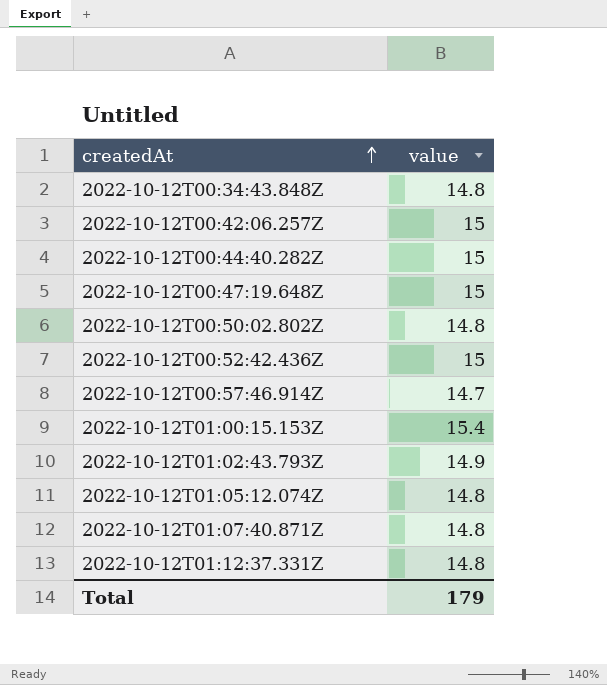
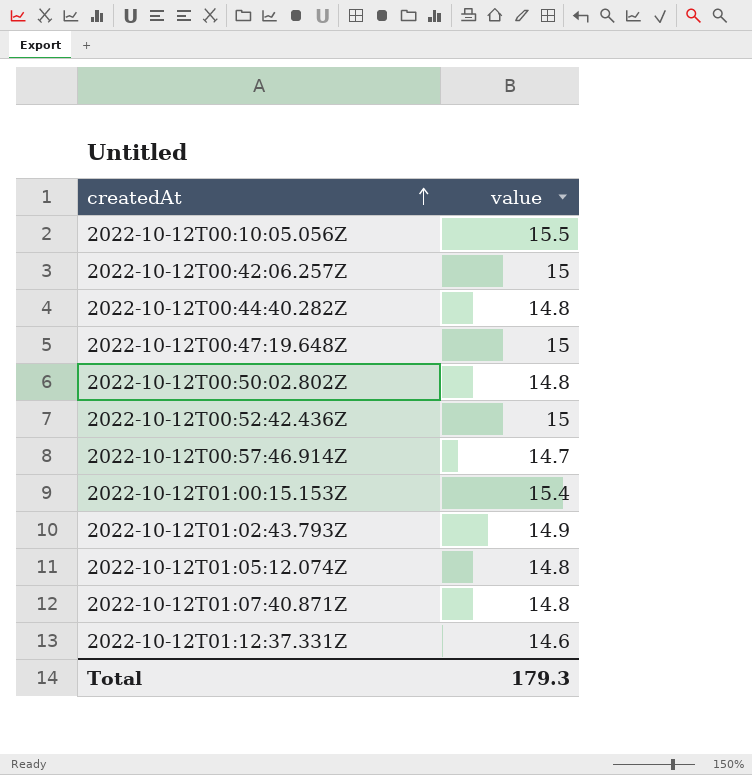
row 2022-10-12T00:34:43.848Z: 14.8 -> none
row 2022-10-12T00:10:05.056Z: none -> 15.5
2022-10-12T00:44:40.282Z | value: 15 -> 14.8
2022-10-12T01:12:37.331Z | value: 14.8 -> 14.6
Total | value: 179 -> 179.3

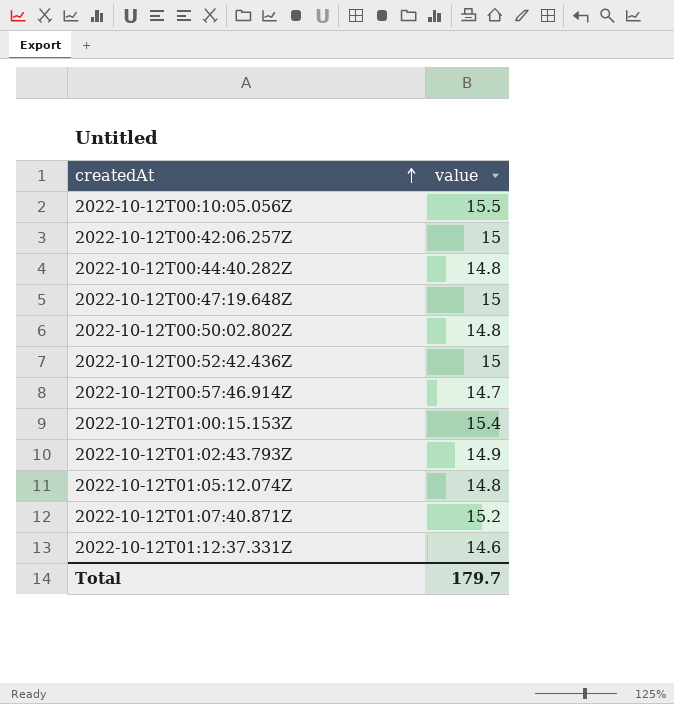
2022-10-12T01:07:40.871Z | value: 14.8 -> 15.2
Total | value: 179.3 -> 179.7

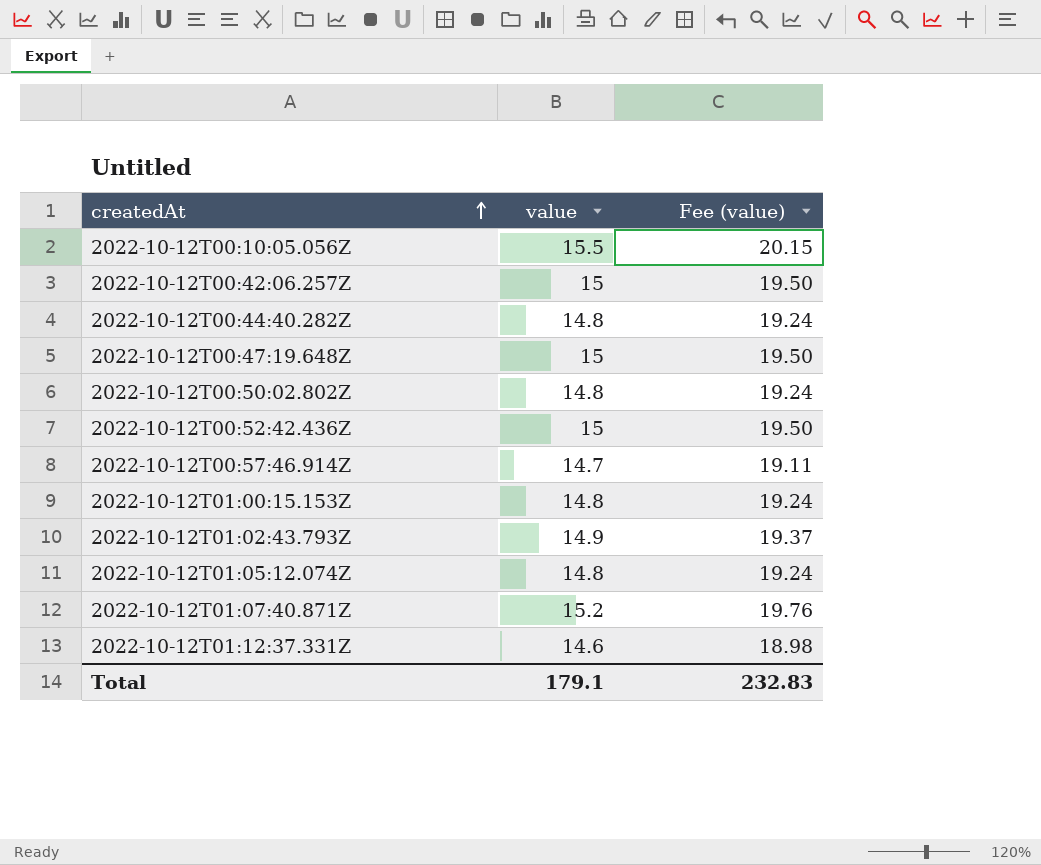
column Fee (value) | formula: none -> [value] * 1.3
2022-10-12T01:00:15.153Z | value: 15.4 -> 14.8
Total | value: 179.7 -> 179.1

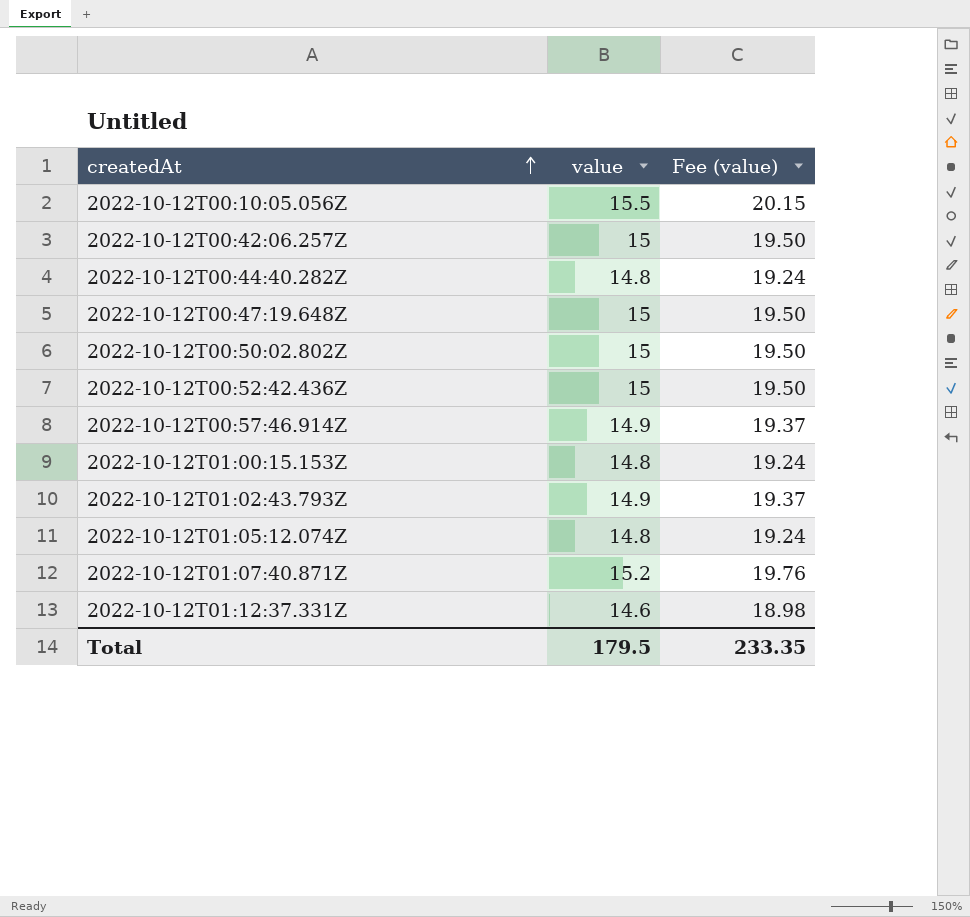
2022-10-12T00:50:02.802Z | value: 14.8 -> 15
2022-10-12T00:50:02.802Z | Fee (value): 19.24 -> 19.50
2022-10-12T00:57:46.914Z | value: 14.7 -> 14.9
2022-10-12T00:57:46.914Z | Fee (value): 19.11 -> 19.37
Total | value: 179.1 -> 179.5
Total | Fee (value): 232.83 -> 233.35

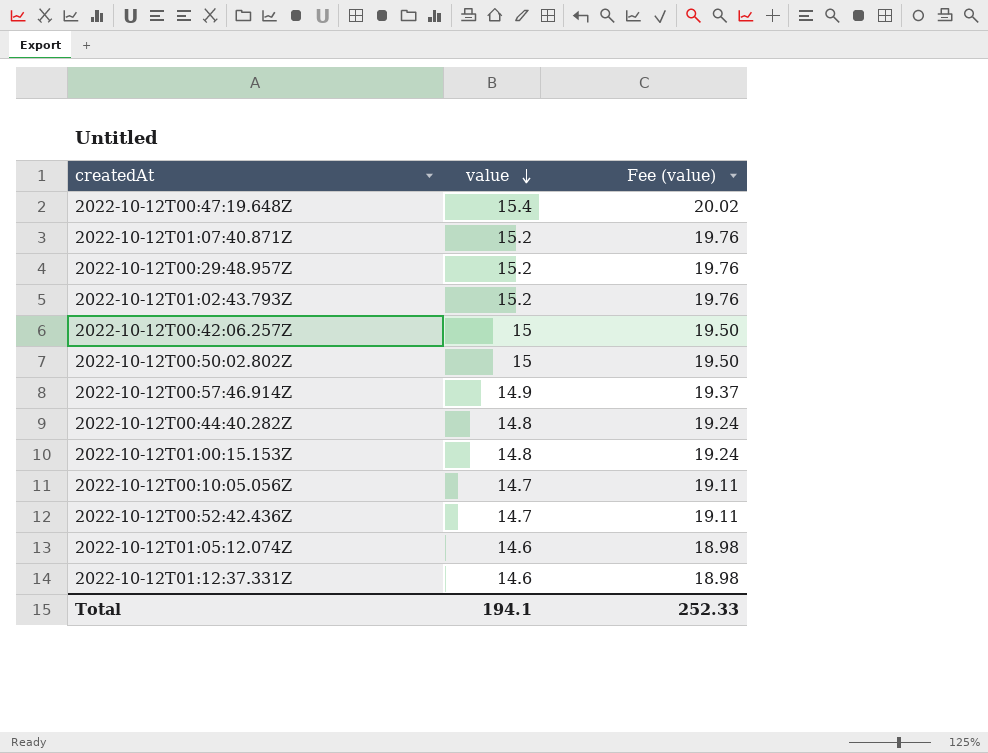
row order: createdAt ascending -> value descending
2022-10-12T00:47:19.648Z | value: 15 -> 15.4
2022-10-12T00:47:19.648Z | Fee (value): 19.50 -> 20.02
row 2022-10-12T00:29:48.957Z: none -> 15.2 | 19.76
2022-10-12T01:02:43.793Z | value: 14.9 -> 15.2
2022-10-12T01:02:43.793Z | Fee (value): 19.37 -> 19.76
2022-10-12T00:10:05.056Z | value: 15.5 -> 14.7
2022-10-12T00:10:05.056Z | Fee (value): 20.15 -> 19.11
2022-10-12T00:52:42.436Z | value: 15 -> 14.7
2022-10-12T00:52:42.436Z | Fee (value): 19.50 -> 19.11
2022-10-12T01:05:12.074Z | value: 14.8 -> 14.6
2022-10-12T01:05:12.074Z | Fee (value): 19.24 -> 18.98
Total | value: 179.5 -> 194.1
Total | Fee (value): 233.35 -> 252.33

